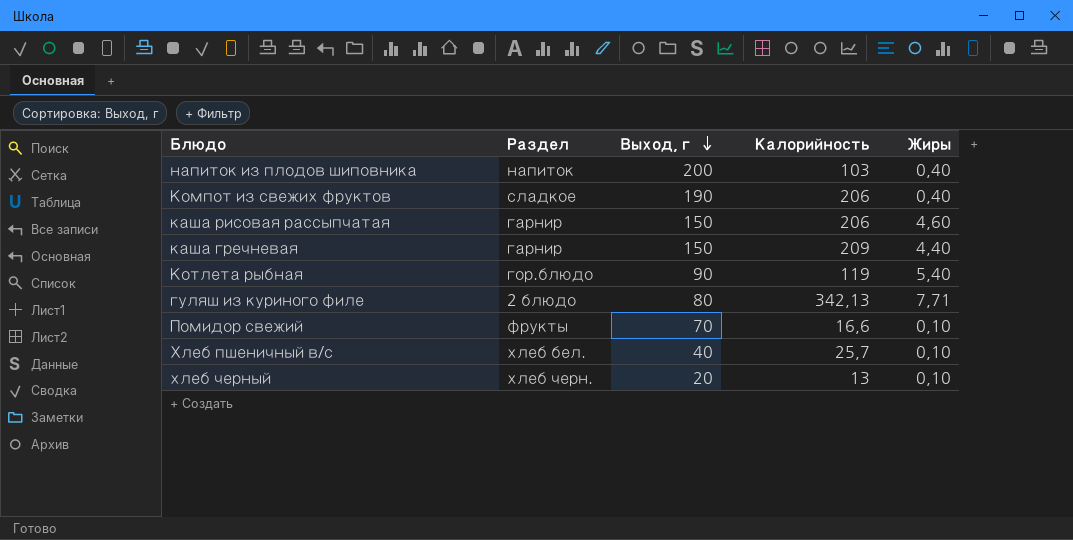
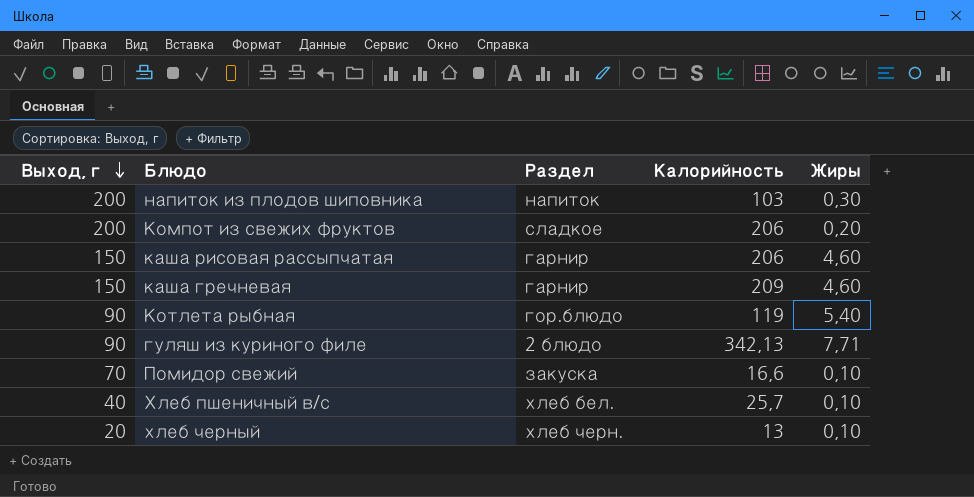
column Выход, г | position: 3 -> 1
напиток из плодов шиповника | Жиры: 0,40 -> 0,30
Компот из свежих фруктов | Выход, г: 190 -> 200
Компот из свежих фруктов | Жиры: 0,40 -> 0,20
каша гречневая | Жиры: 4,40 -> 4,60
гуляш из куриного филе | Выход, г: 80 -> 90
Помидор свежий | Раздел: фрукты -> закуска

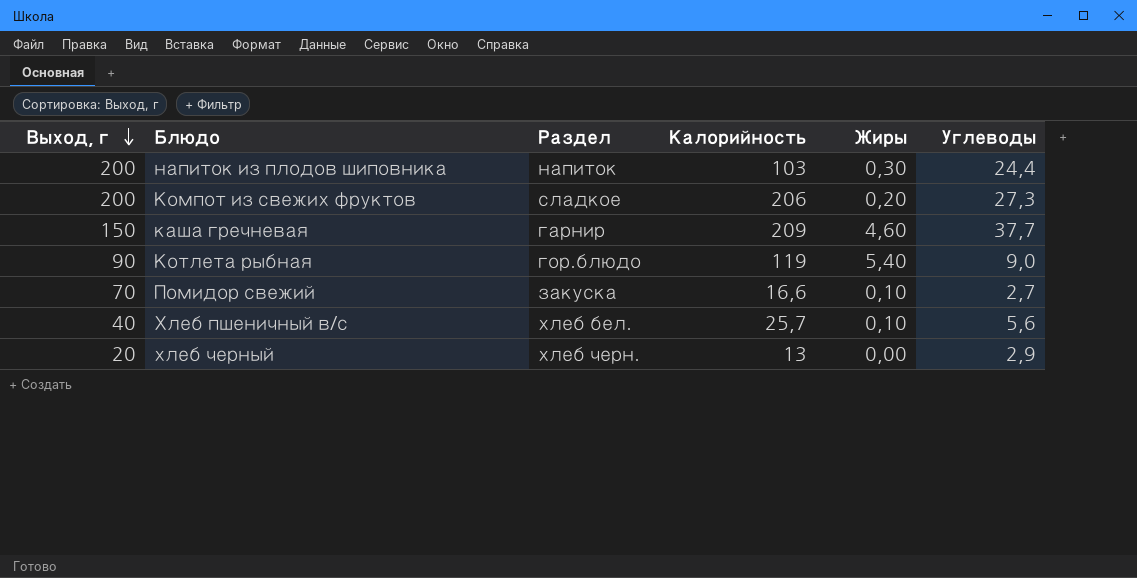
column Углеводы | position: none -> 6
row каша рисовая рассыпчатая: 150 | гарнир | 206 | 4,60 -> none
row гуляш из куриного филе: 90 | 2 блюдо | 342,13 | 7,71 -> none
хлеб черный | Жиры: 0,10 -> 0,00

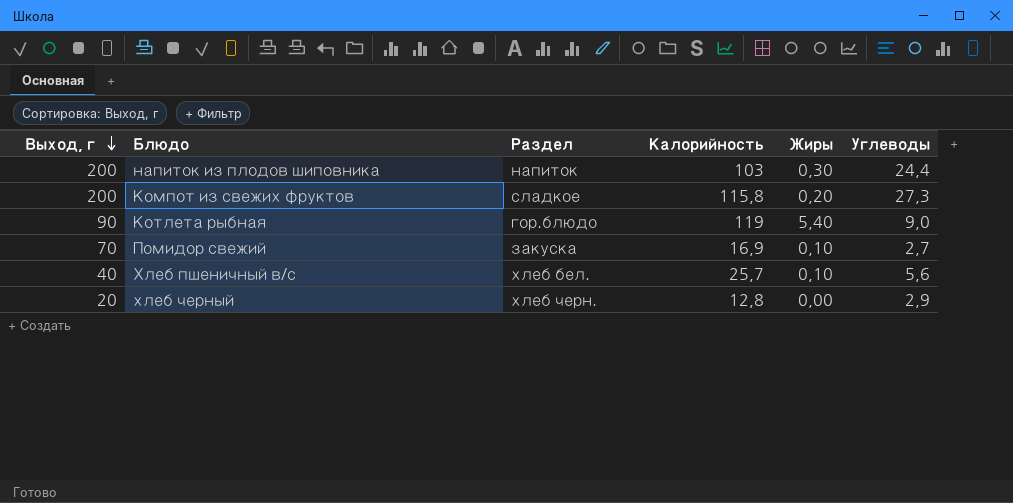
row каша гречневая: 150 | гарнир | 209 | 4,60 | 37,7 -> none
Компот из свежих фруктов | Калорийность: 206 -> 115,8
Помидор свежий | Калорийность: 16,6 -> 16,9
хлеб черный | Калорийность: 13 -> 12,8

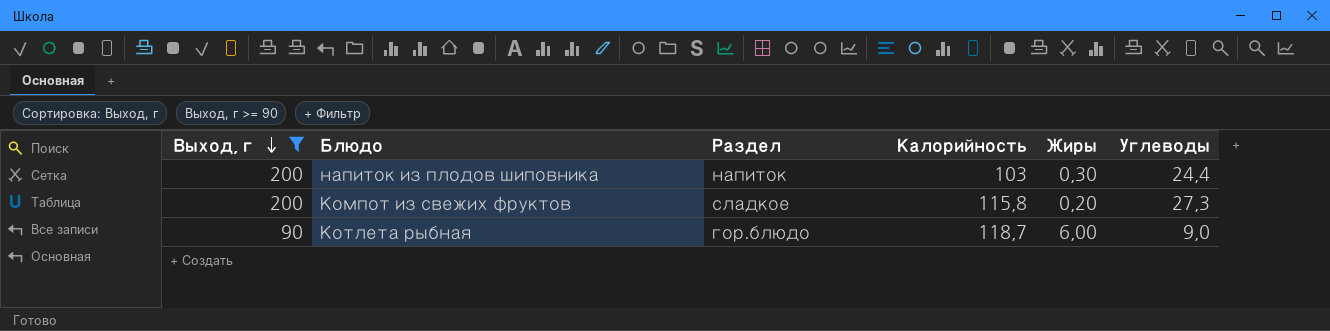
filter: none -> Выход, г >= 90
Котлета рыбная | Калорийность: 119 -> 118,7
Котлета рыбная | Жиры: 5,40 -> 6,00

